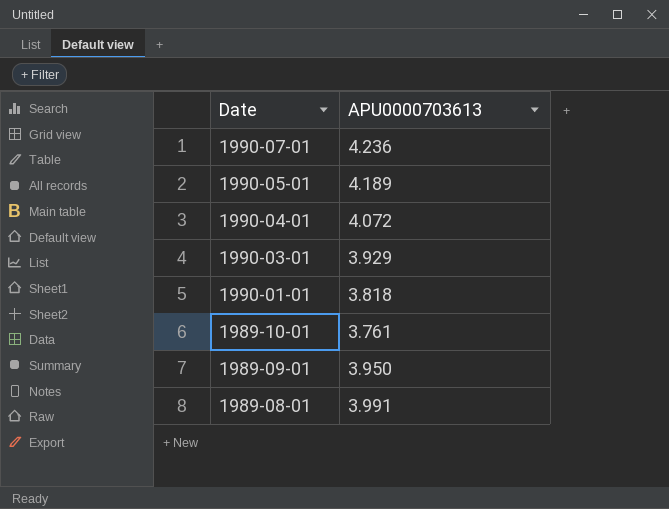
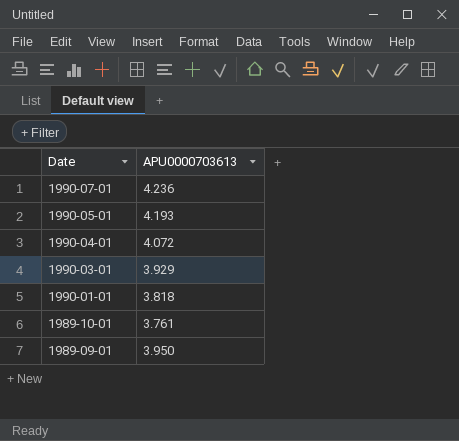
row 1989-08-01: 3.991 -> none
1990-05-01 | APU0000703613: 4.189 -> 4.193

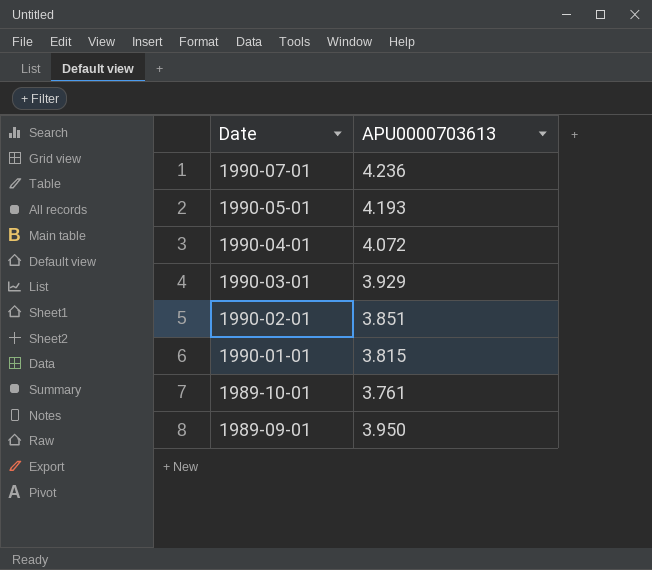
row 1990-02-01: none -> 3.851
1990-01-01 | APU0000703613: 3.818 -> 3.815

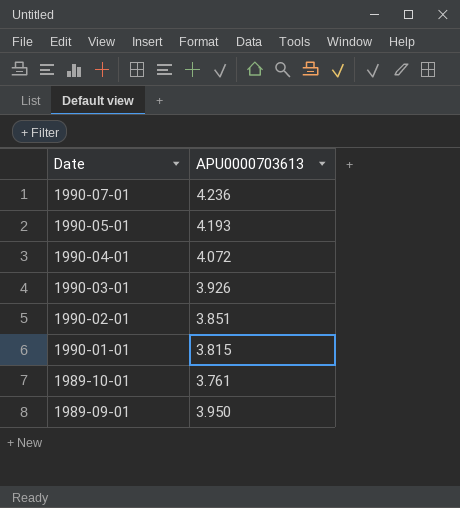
1990-03-01 | APU0000703613: 3.929 -> 3.926

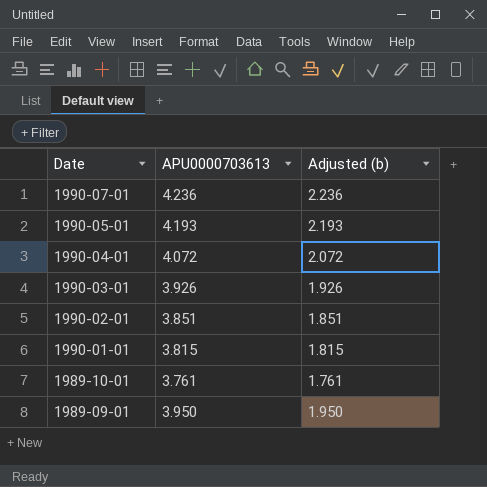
column Adjusted (b) | formula: none -> [APU0000703613] - 2

